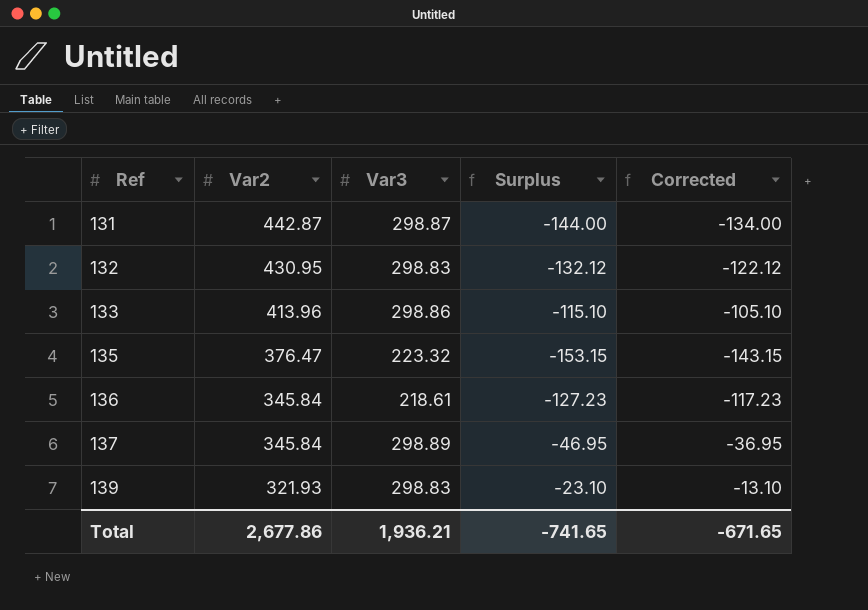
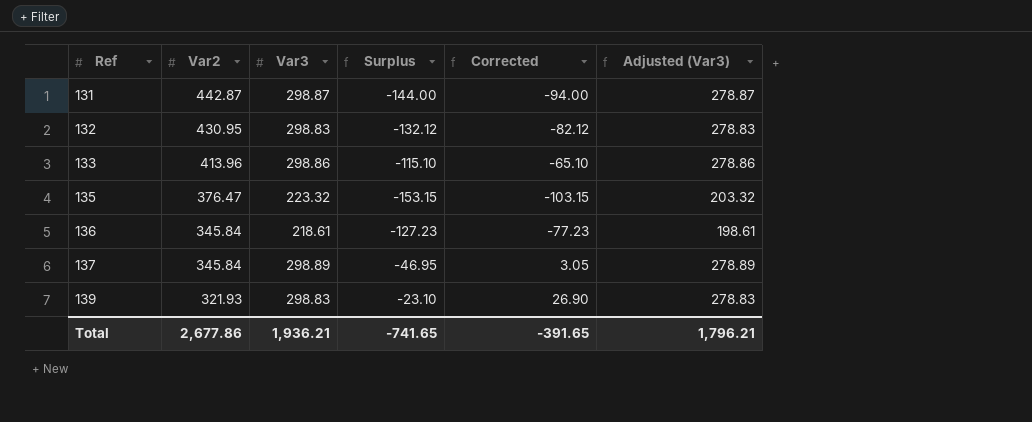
column Corrected | formula: [Surplus] + 10 -> [Surplus] + 50
column Adjusted (Var3) | formula: none -> [Var3] - 20
Total | Corrected: -671.65 -> -391.65

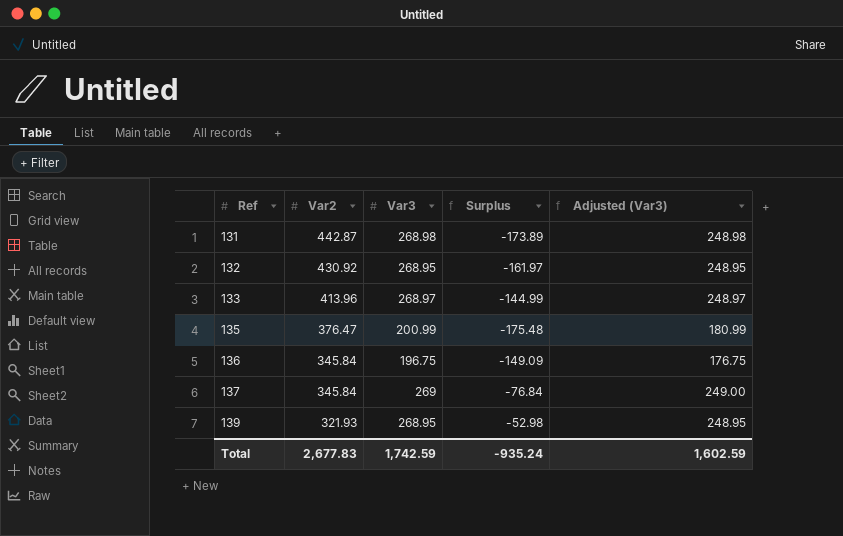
column Corrected | formula: [Surplus] + 50 -> none
131 | Var3: 298.87 -> 268.98
131 | Surplus: -144.00 -> -173.89
131 | Adjusted (Var3): 278.87 -> 248.98
132 | Var2: 430.95 -> 430.92
132 | Var3: 298.83 -> 268.95
132 | Surplus: -132.12 -> -161.97
132 | Adjusted (Var3): 278.83 -> 248.95
133 | Var3: 298.86 -> 268.97
133 | Surplus: -115.10 -> -144.99
133 | Adjusted (Var3): 278.86 -> 248.97
135 | Var3: 223.32 -> 200.99
135 | Surplus: -153.15 -> -175.48
135 | Adjusted (Var3): 203.32 -> 180.99
136 | Var3: 218.61 -> 196.75
136 | Surplus: -127.23 -> -149.09
136 | Adjusted (Var3): 198.61 -> 176.75
137 | Var3: 298.89 -> 269
137 | Surplus: -46.95 -> -76.84
137 | Adjusted (Var3): 278.89 -> 249.00
139 | Var3: 298.83 -> 268.95
139 | Surplus: -23.10 -> -52.98
139 | Adjusted (Var3): 278.83 -> 248.95
Total | Var2: 2,677.86 -> 2,677.83
Total | Var3: 1,936.21 -> 1,742.59
Total | Surplus: -741.65 -> -935.24
Total | Adjusted (Var3): 1,796.21 -> 1,602.59

